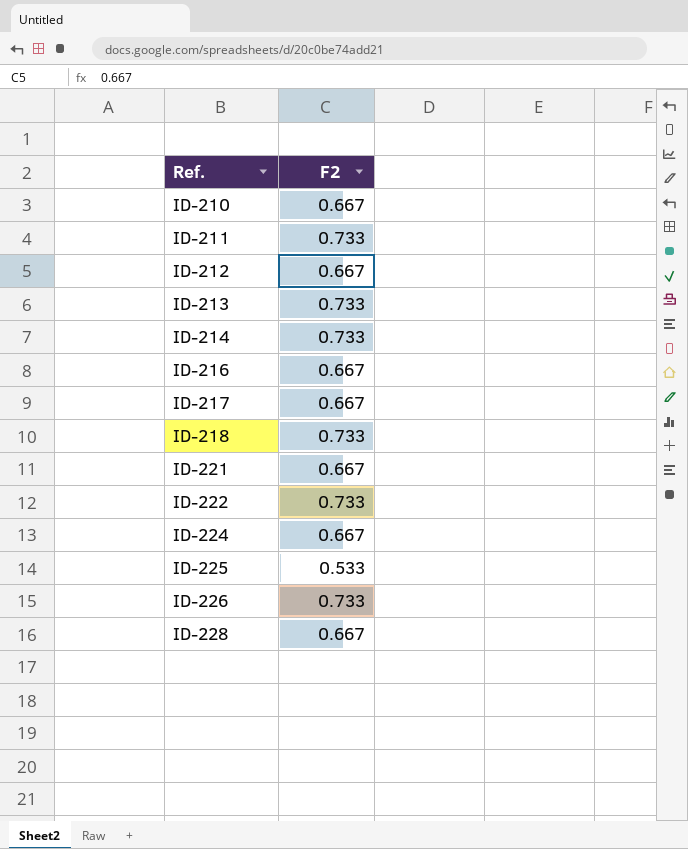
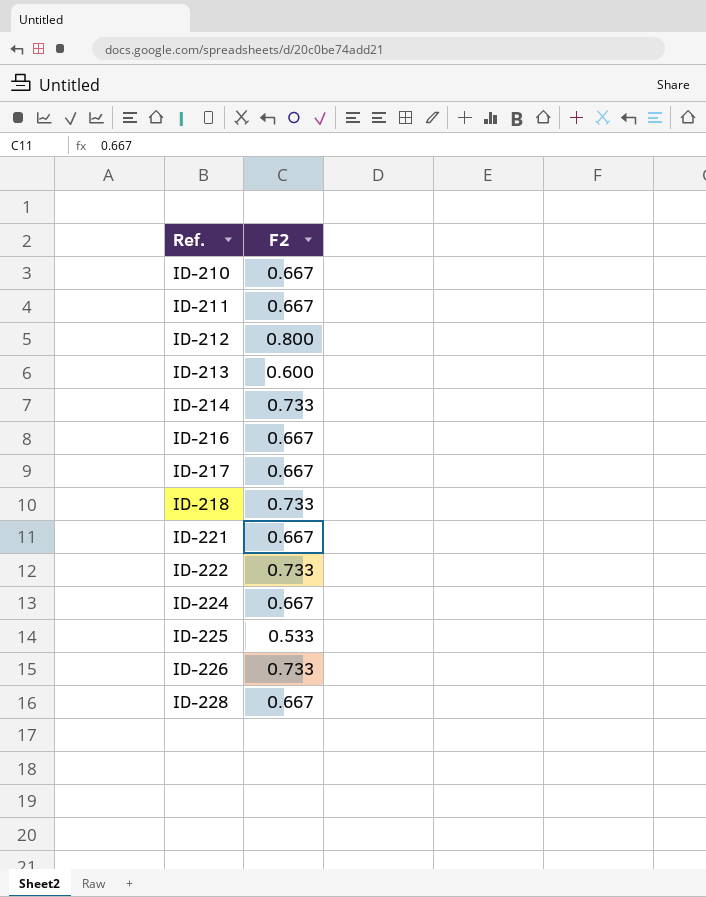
ID-211 | F2: 0.733 -> 0.667
ID-212 | F2: 0.667 -> 0.800
ID-213 | F2: 0.733 -> 0.600

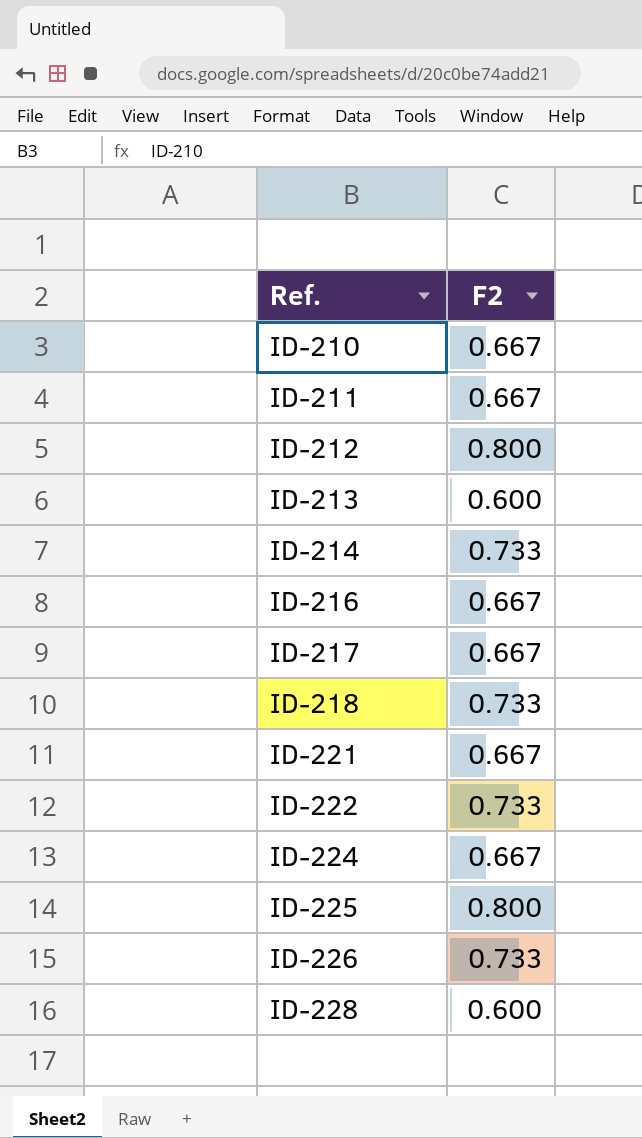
ID-225 | F2: 0.533 -> 0.800
ID-228 | F2: 0.667 -> 0.600

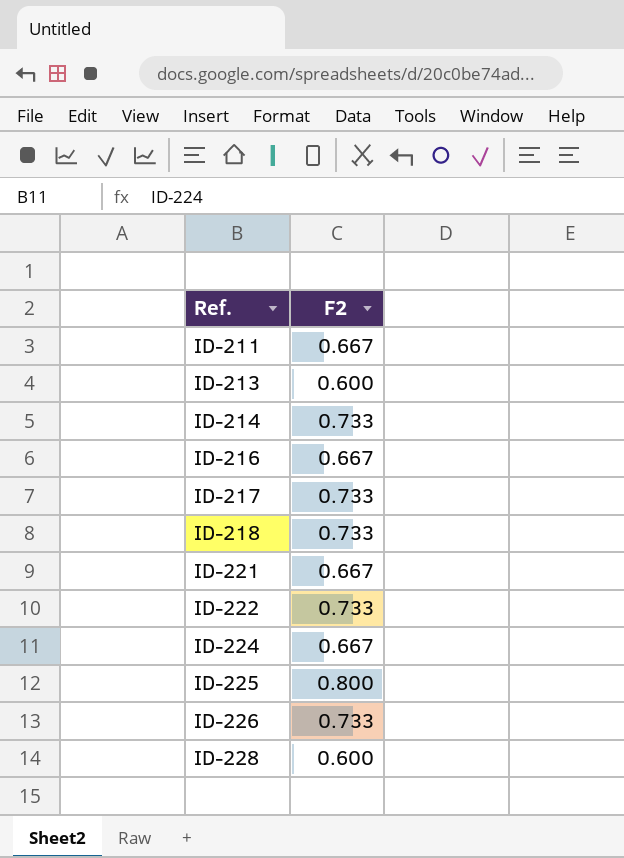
row ID-210: 0.667 -> none
row ID-212: 0.800 -> none
ID-217 | F2: 0.667 -> 0.733

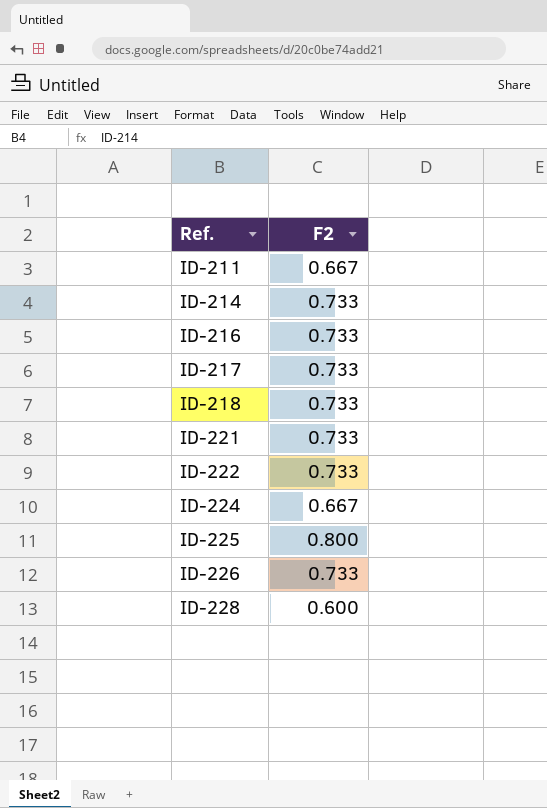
row ID-213: 0.600 -> none
ID-216 | F2: 0.667 -> 0.733
ID-221 | F2: 0.667 -> 0.733

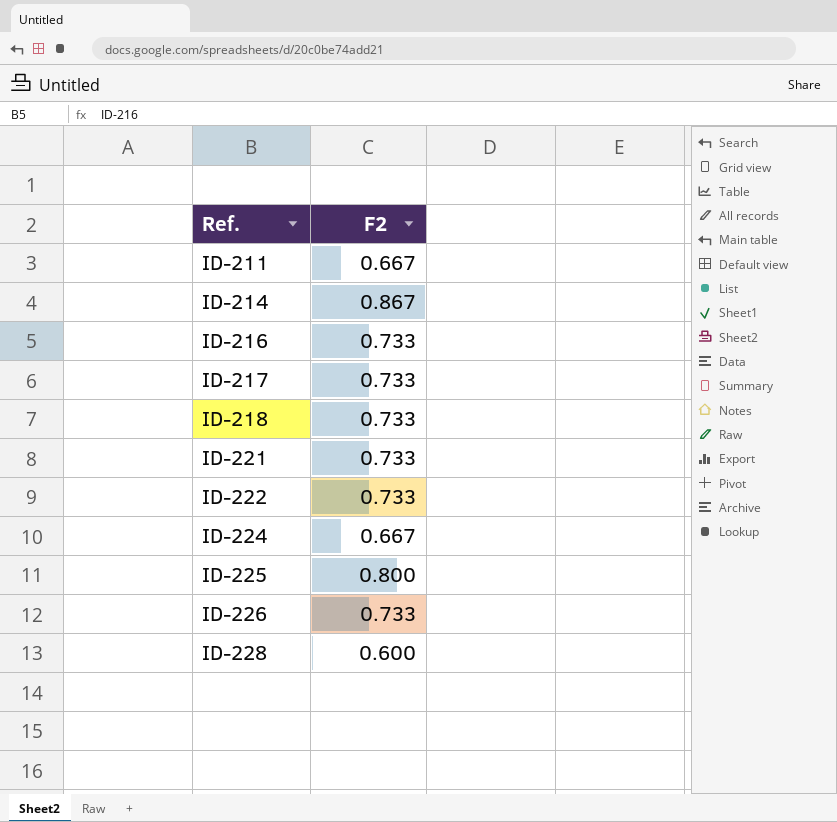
ID-214 | F2: 0.733 -> 0.867

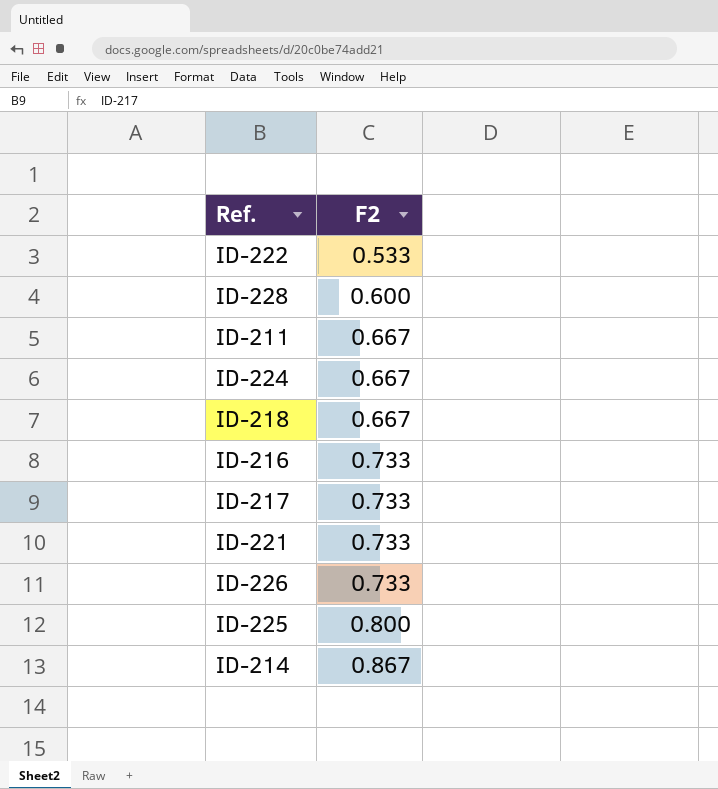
row order: Ref. ascending -> F2 ascending
ID-222 | F2: 0.733 -> 0.533
ID-218 | F2: 0.733 -> 0.667

